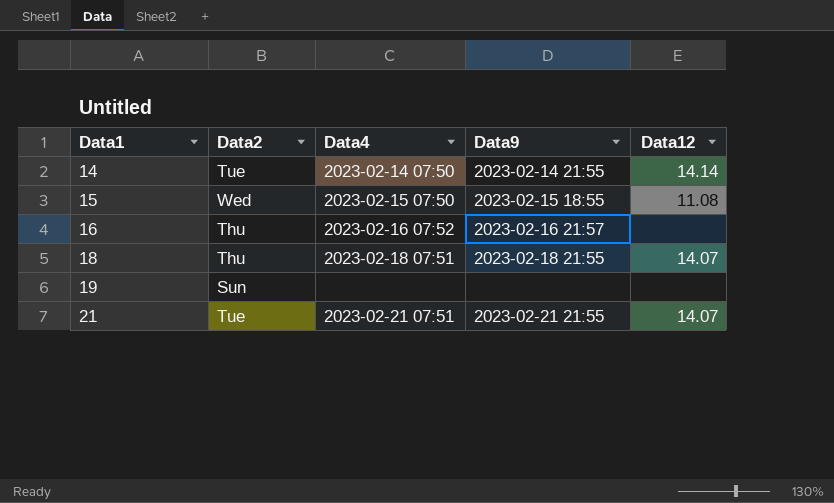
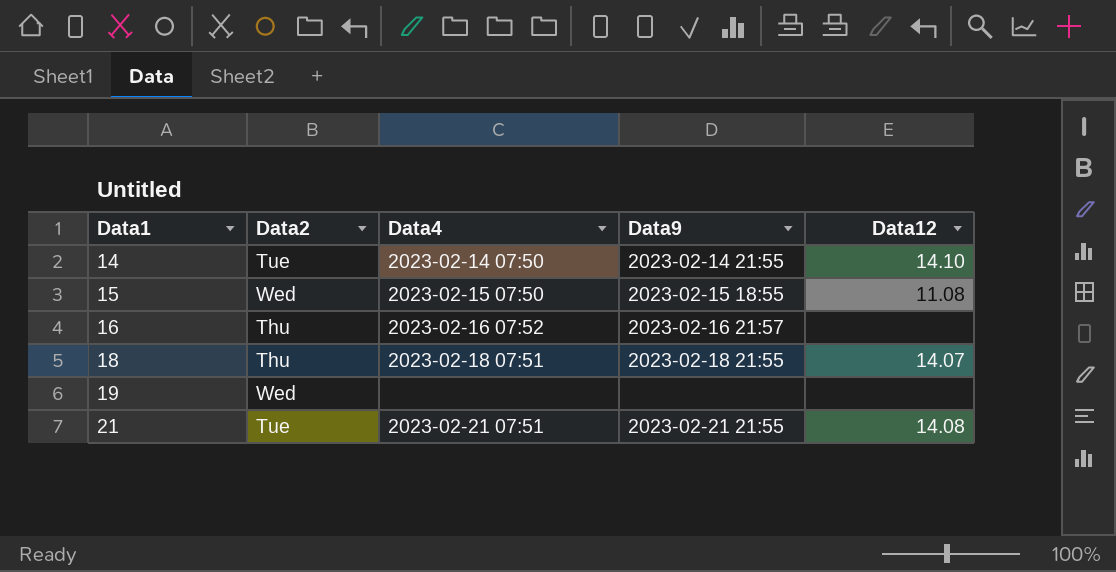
14 | Data12: 14.14 -> 14.10
19 | Data2: Sun -> Wed
21 | Data12: 14.07 -> 14.08

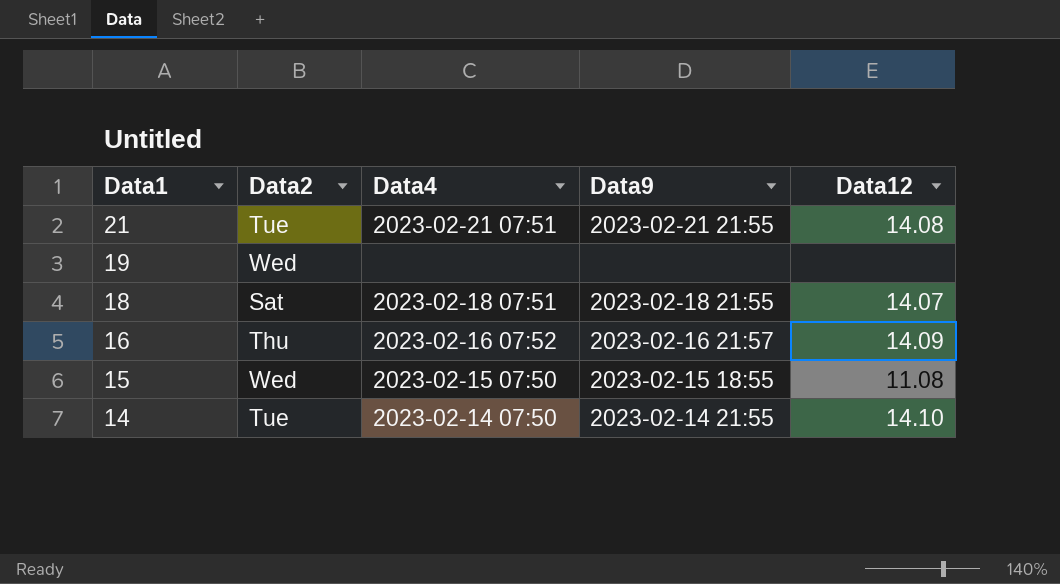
row order: Data1 ascending -> Data1 descending
18 | Data2: Thu -> Sat
16 | Data12: none -> 14.09

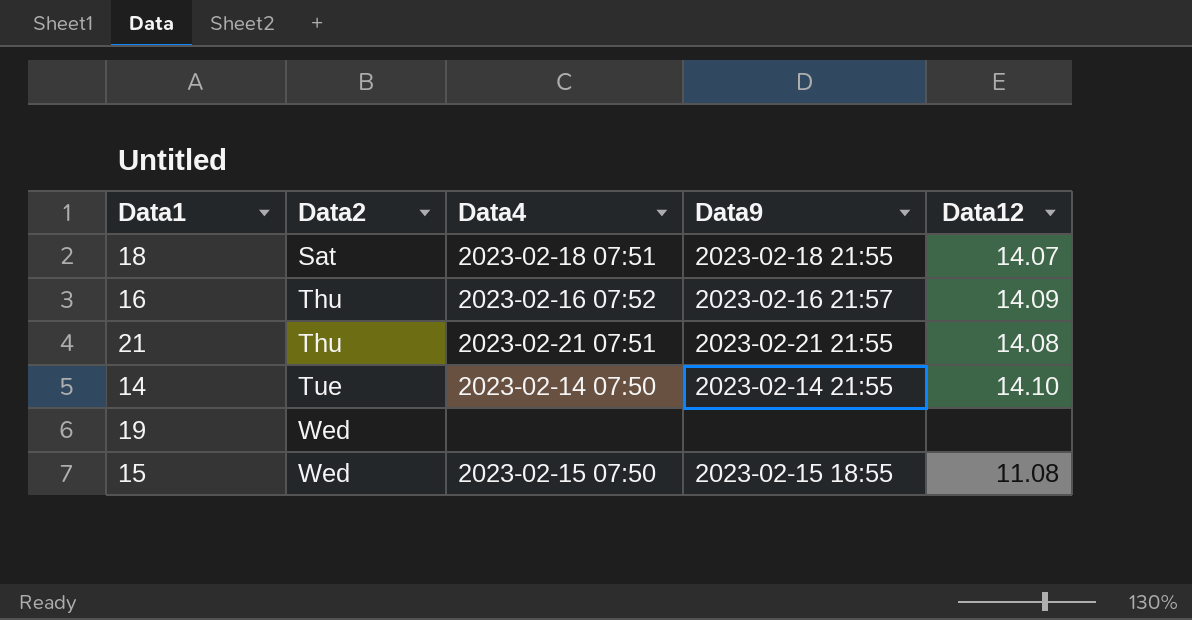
row order: Data1 descending -> Data2 ascending
21 | Data2: Tue -> Thu

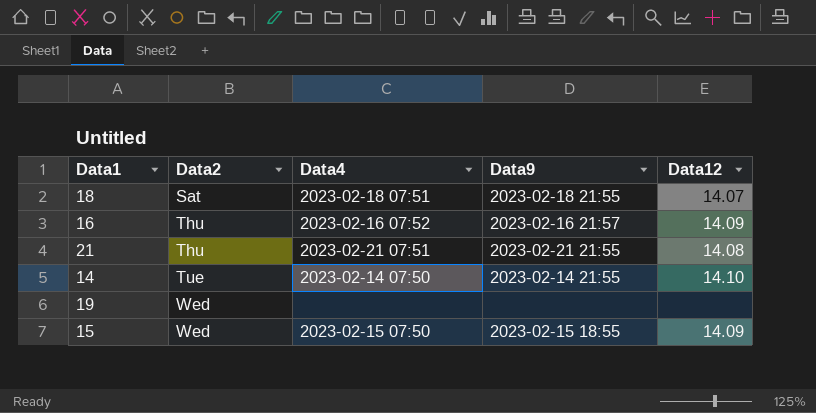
15 | Data12: 11.08 -> 14.09

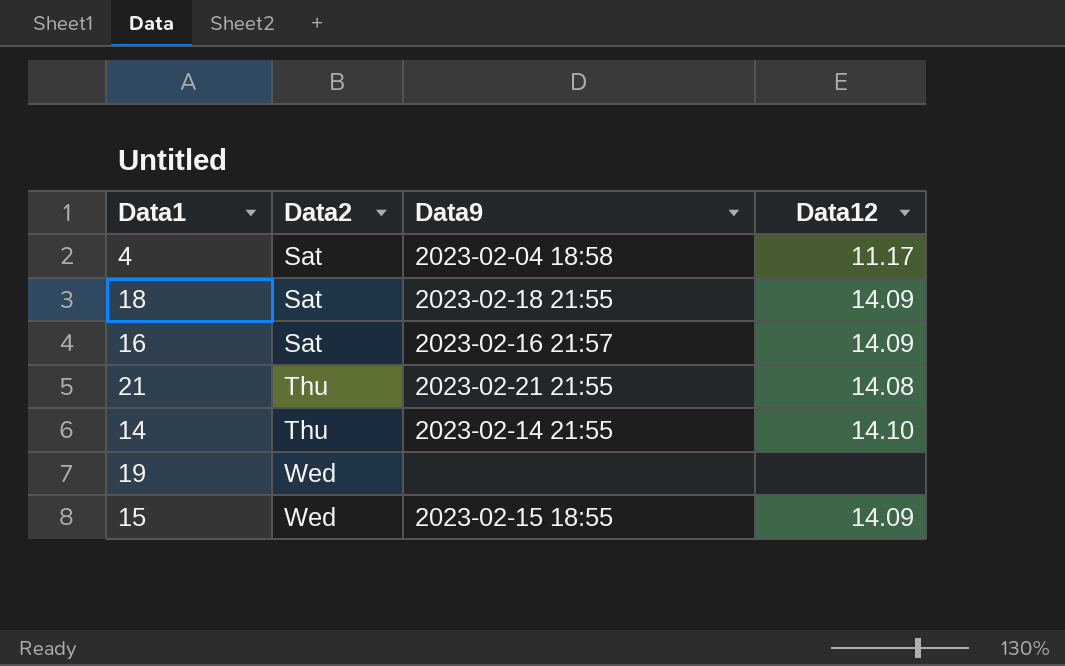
column Data4 | position: 3 -> none
row 4: none -> Sat | 2023-02-04 18:58 | 11.17
18 | Data12: 14.07 -> 14.09
16 | Data2: Thu -> Sat
14 | Data2: Tue -> Thu

